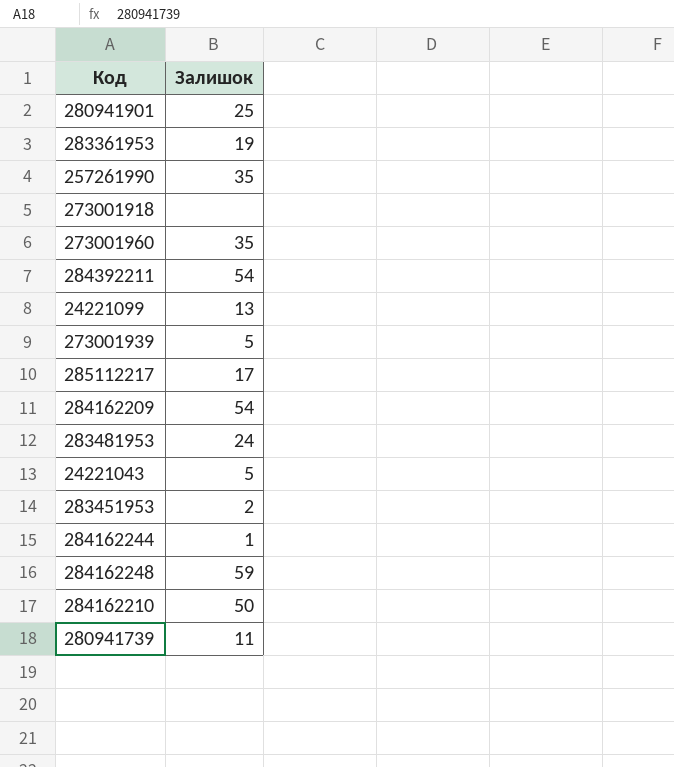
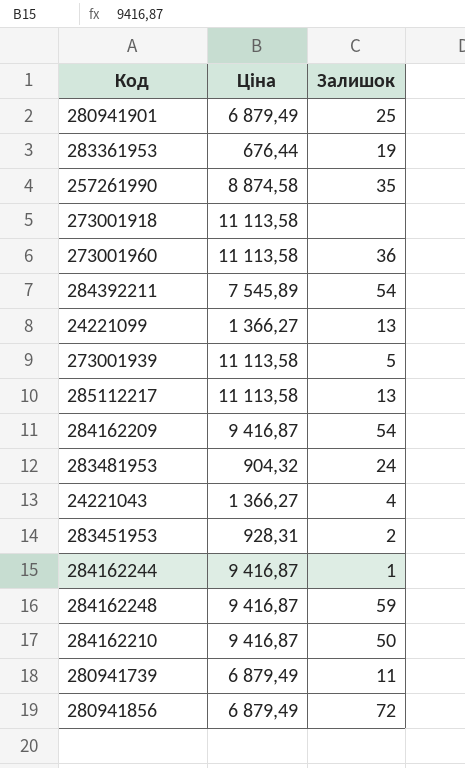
column Ціна | position: none -> 2
273001960 | Залишок: 35 -> 36
285112217 | Залишок: 17 -> 13
24221043 | Залишок: 5 -> 4
row 280941856: none -> 6 879,49 | 72

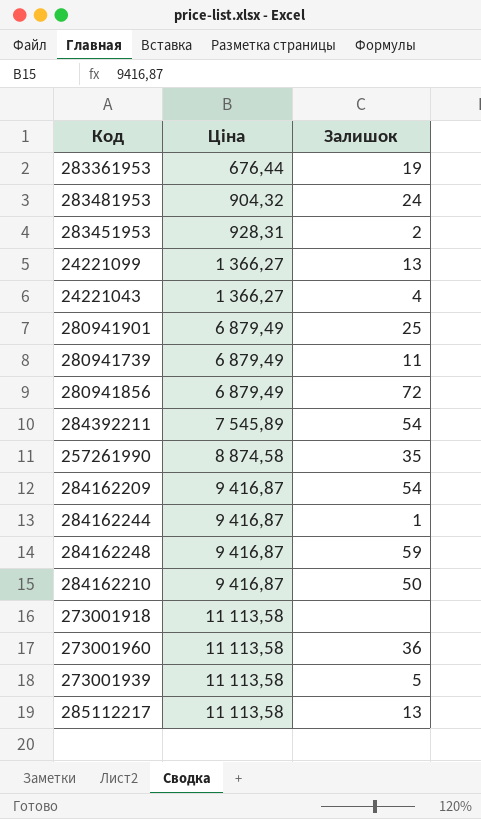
row order: none -> Ціна ascending

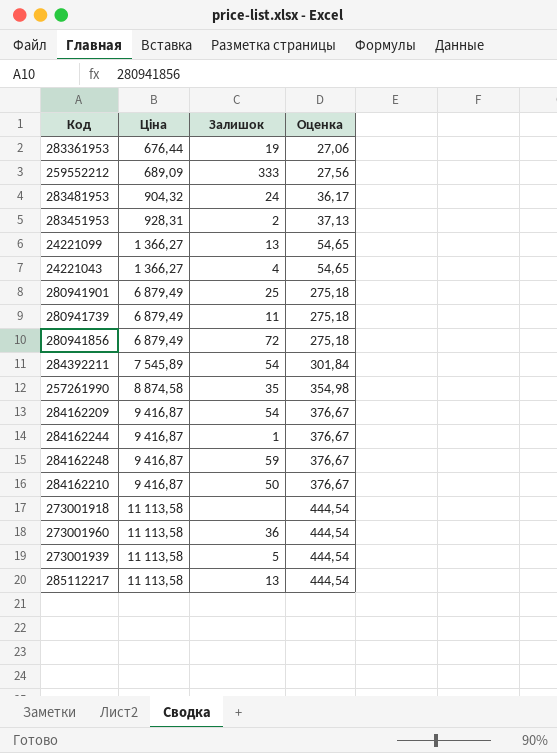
column Оценка | formula: none -> [Ціна] * 0,04
row 259552212: none -> 689,09 | 333 | 27,56

